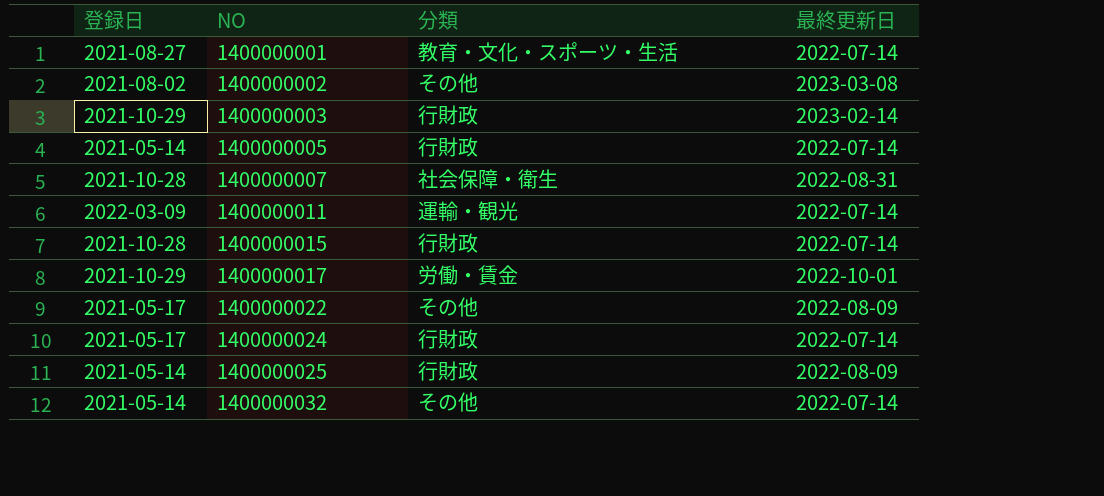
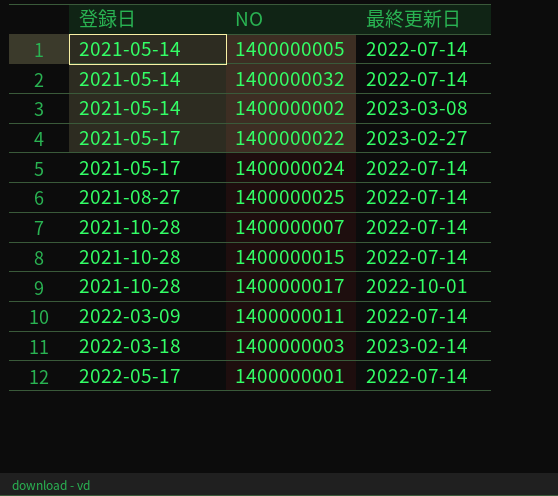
row order: NO ascending -> 登録日 ascending
column 分類 | position: 3 -> none
1400000002 | 登録日: 2021-08-02 -> 2021-05-14
1400000022 | 最終更新日: 2022-08-09 -> 2023-02-27
1400000025 | 登録日: 2021-05-14 -> 2021-08-27
1400000025 | 最終更新日: 2022-08-09 -> 2022-07-14
1400000007 | 最終更新日: 2022-08-31 -> 2022-07-14
1400000017 | 登録日: 2021-10-29 -> 2021-10-28
1400000003 | 登録日: 2021-10-29 -> 2022-03-18
1400000001 | 登録日: 2021-08-27 -> 2022-05-17

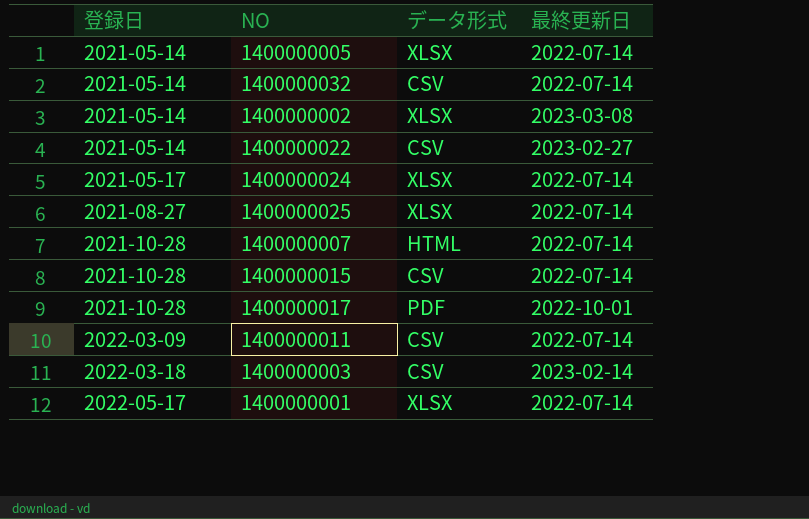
column データ形式 | position: none -> 3
1400000022 | 登録日: 2021-05-17 -> 2021-05-14

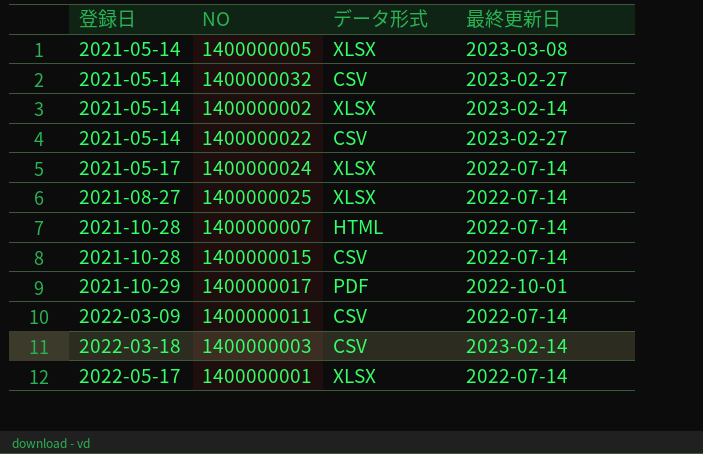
1400000005 | 最終更新日: 2022-07-14 -> 2023-03-08
1400000032 | 最終更新日: 2022-07-14 -> 2023-02-27
1400000002 | 最終更新日: 2023-03-08 -> 2023-02-14
1400000017 | 登録日: 2021-10-28 -> 2021-10-29

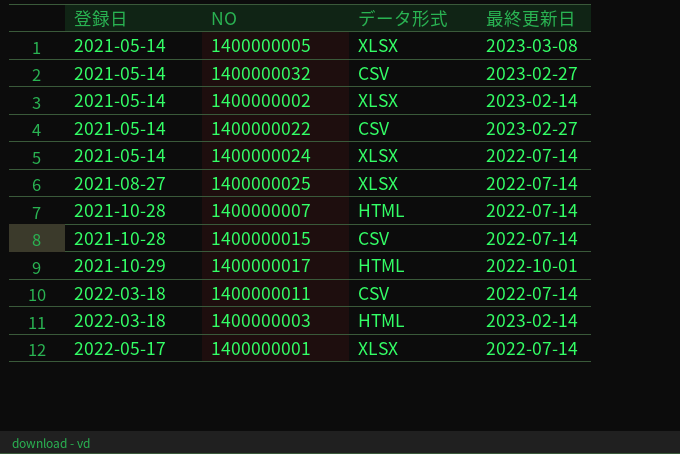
1400000024 | 登録日: 2021-05-17 -> 2021-05-14
1400000017 | データ形式: PDF -> HTML
1400000011 | 登録日: 2022-03-09 -> 2022-03-18
1400000003 | データ形式: CSV -> HTML

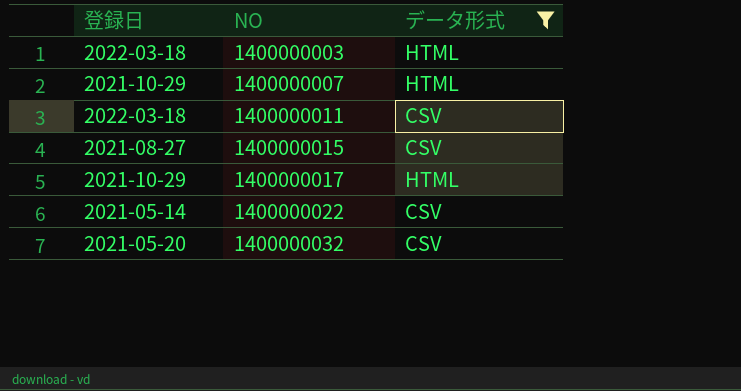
filter: none -> データ形式 != XLSX
row order: 登録日 ascending -> NO ascending
column 最終更新日 | position: 4 -> none
1400000007 | 登録日: 2021-10-28 -> 2021-10-29
1400000015 | 登録日: 2021-10-28 -> 2021-08-27
1400000032 | 登録日: 2021-05-14 -> 2021-05-20

